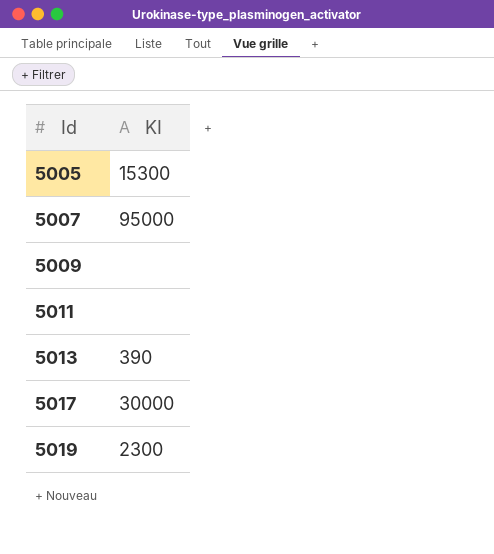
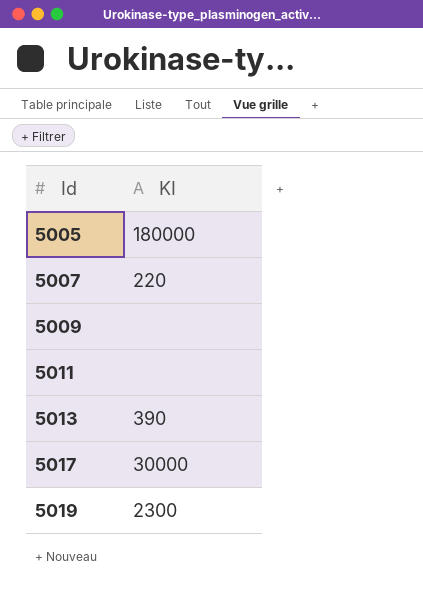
5005 | KI: 15300 -> 180000
5007 | KI: 95000 -> 220

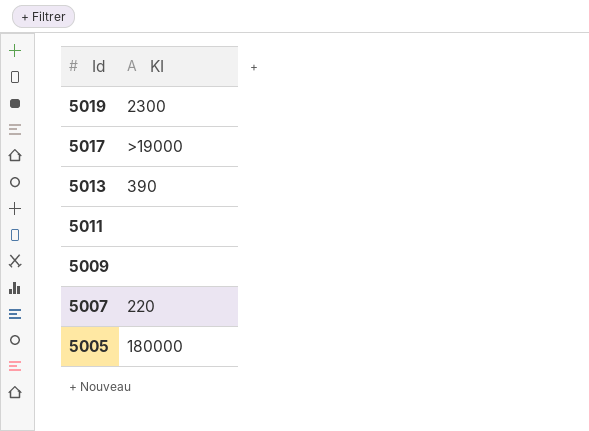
row order: Id ascending -> Id descending
5017 | KI: 30000 -> >19000

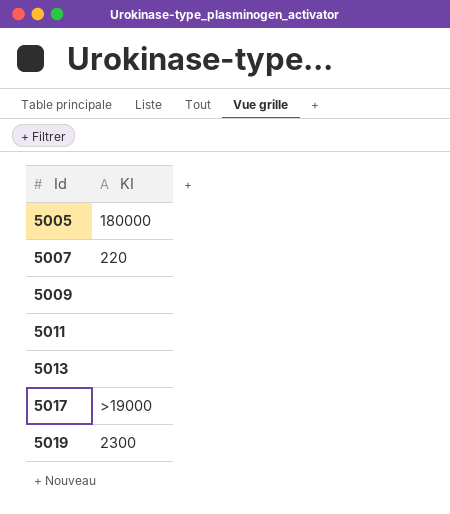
row order: Id descending -> Id ascending
5013 | KI: 390 -> none

